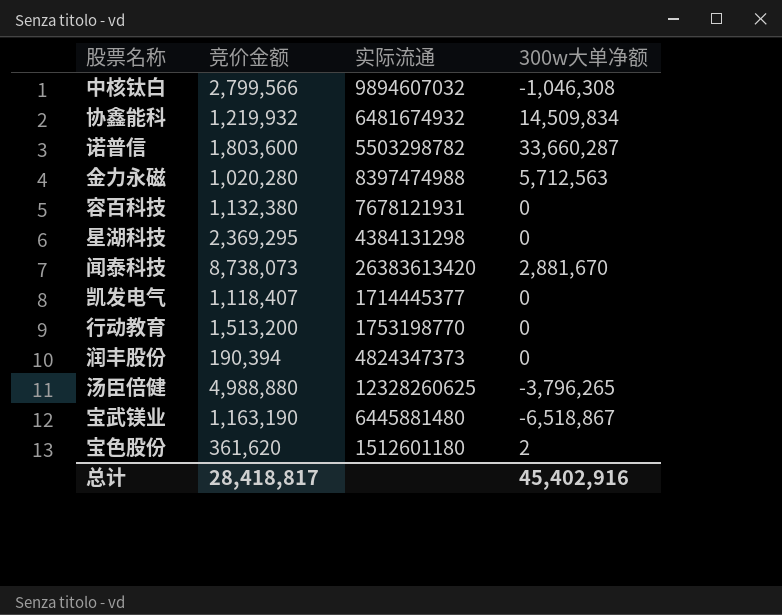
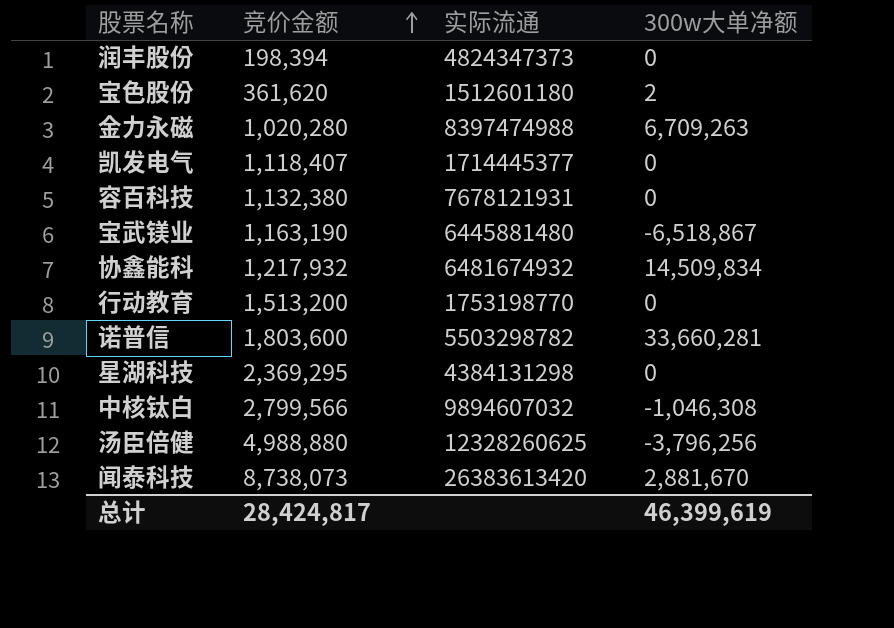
row order: none -> 竞价金额 ascending
润丰股份 | 竞价金额: 190,394 -> 198,394
金力永磁 | 300w大单净额: 5,712,563 -> 6,709,263
协鑫能科 | 竞价金额: 1,219,932 -> 1,217,932
诺普信 | 300w大单净额: 33,660,287 -> 33,660,281
汤臣倍健 | 300w大单净额: -3,796,265 -> -3,796,256
总计 | 竞价金额: 28,418,817 -> 28,424,817
总计 | 300w大单净额: 45,402,916 -> 46,399,619

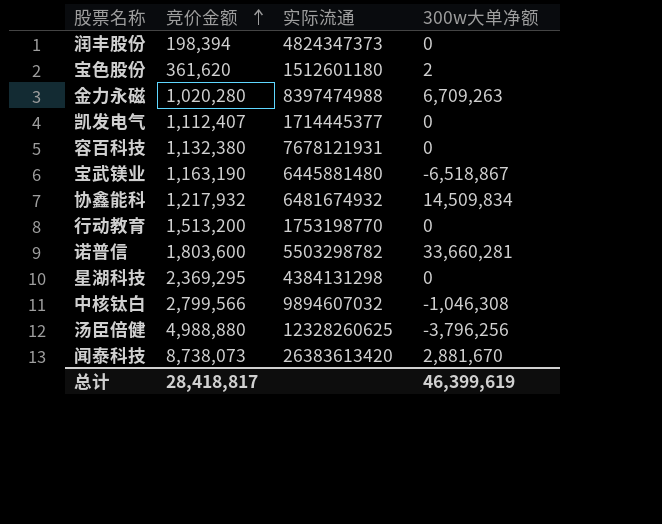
凯发电气 | 竞价金额: 1,118,407 -> 1,112,407
总计 | 竞价金额: 28,424,817 -> 28,418,817

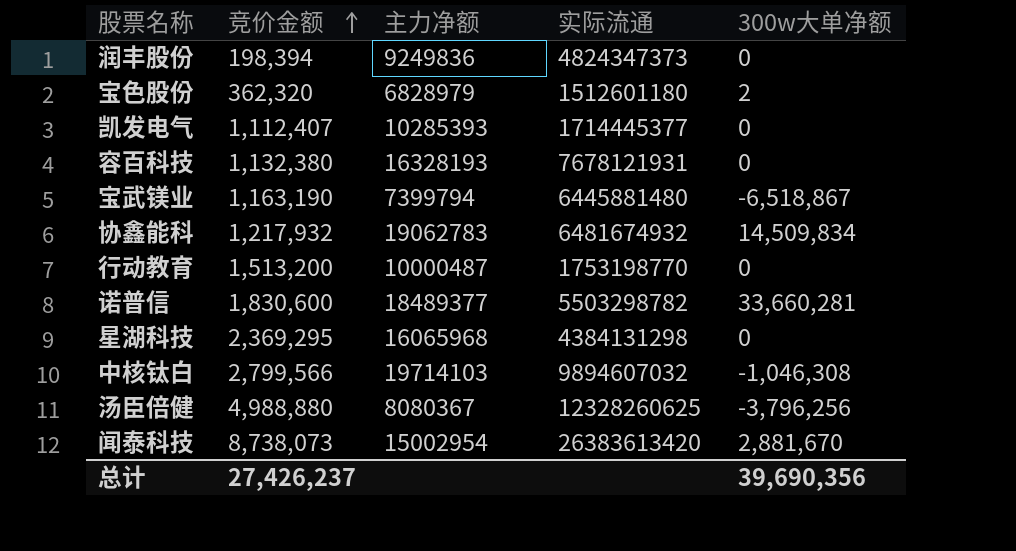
column 主力净额 | position: none -> 3
row 金力永磁: 1,020,280 | 8397474988 | 6,709,263 -> none
宝色股份 | 竞价金额: 361,620 -> 362,320
诺普信 | 竞价金额: 1,803,600 -> 1,830,600
总计 | 竞价金额: 28,418,817 -> 27,426,237
总计 | 300w大单净额: 46,399,619 -> 39,690,356

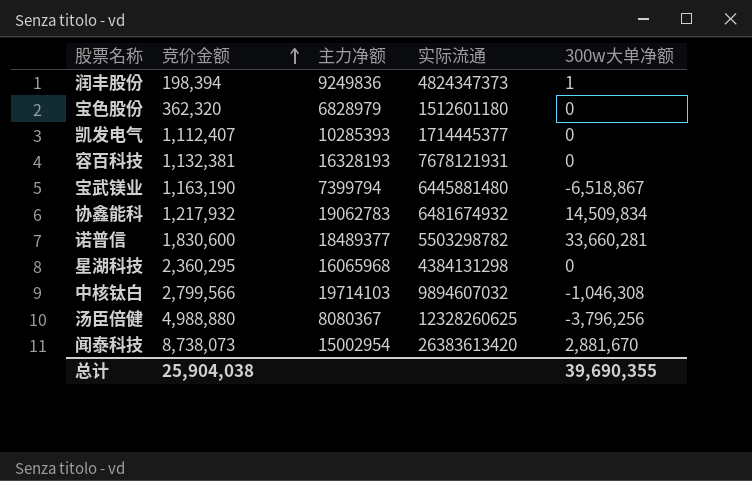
row 行动教育: 1,513,200 | 10000487 | 1753198770 | 0 -> none
润丰股份 | 300w大单净额: 0 -> 1
宝色股份 | 300w大单净额: 2 -> 0
容百科技 | 竞价金额: 1,132,380 -> 1,132,381
星湖科技 | 竞价金额: 2,369,295 -> 2,360,295
总计 | 竞价金额: 27,426,237 -> 25,904,038
总计 | 300w大单净额: 39,690,356 -> 39,690,355

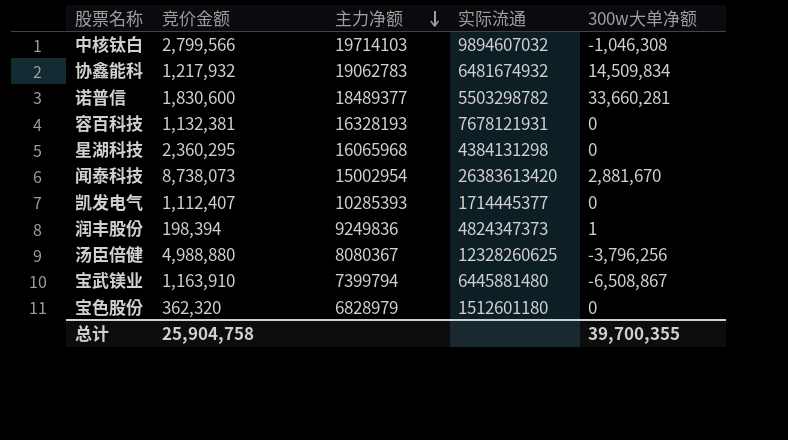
row order: 竞价金额 ascending -> 主力净额 descending
宝武镁业 | 竞价金额: 1,163,190 -> 1,163,910
宝武镁业 | 300w大单净额: -6,518,867 -> -6,508,867
总计 | 竞价金额: 25,904,038 -> 25,904,758
总计 | 300w大单净额: 39,690,355 -> 39,700,355

